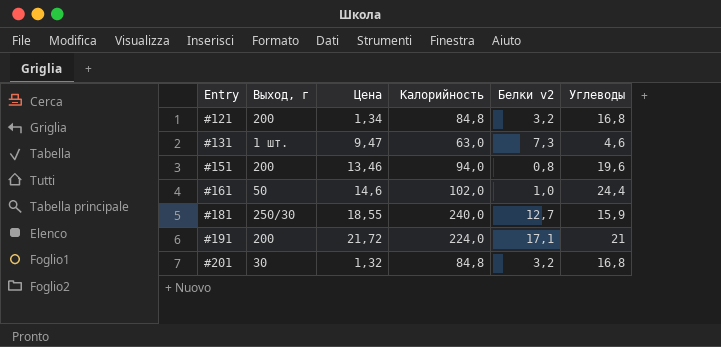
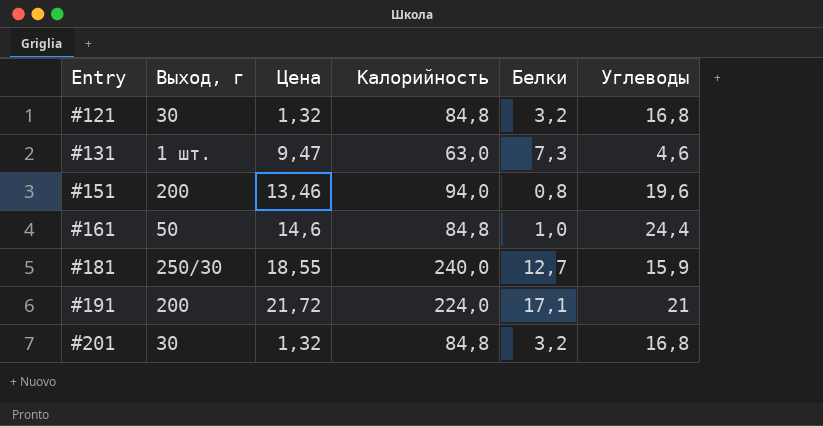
column name: Белки v2 -> Белки
#121 | Выход, г: 200 -> 30
#121 | Цена: 1,34 -> 1,32
#161 | Калорийность: 102,0 -> 84,8

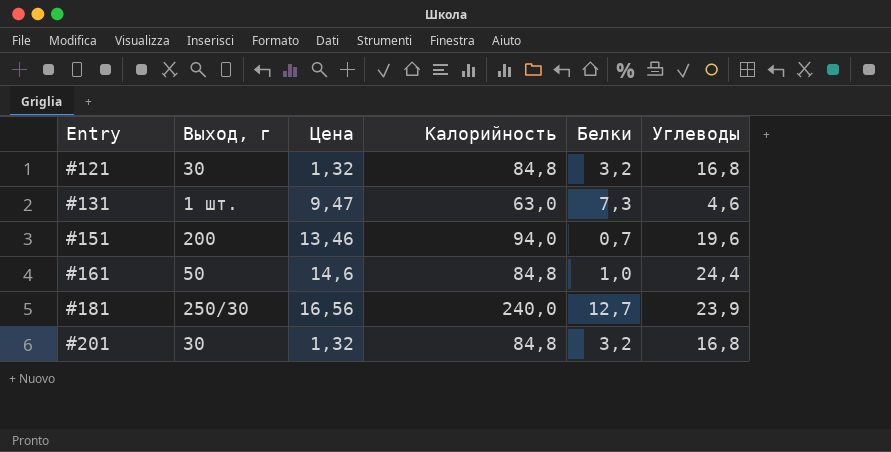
row #191: 200 | 21,72 | 224,0 | 17,1 | 21 -> none
#151 | Белки: 0,8 -> 0,7
#181 | Цена: 18,55 -> 16,56
#181 | Углеводы: 15,9 -> 23,9

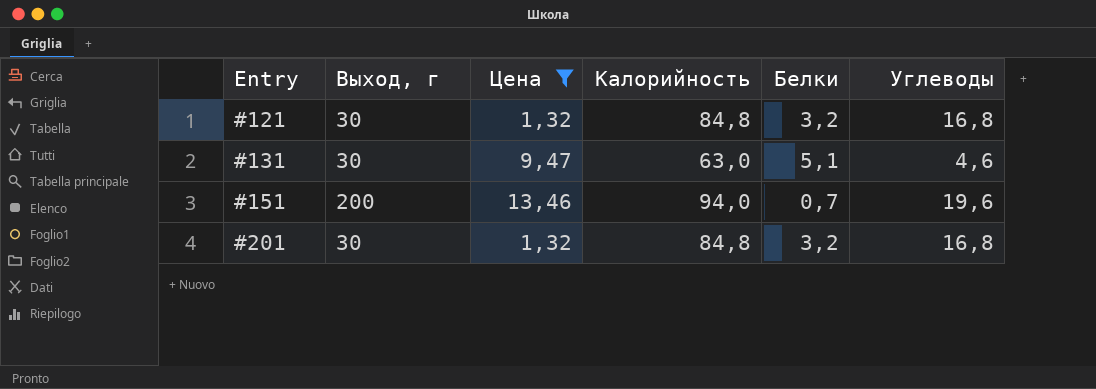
filter: none -> Цена <= 13,46
#131 | Выход, г: 1 шт. -> 30
#131 | Белки: 7,3 -> 5,1

